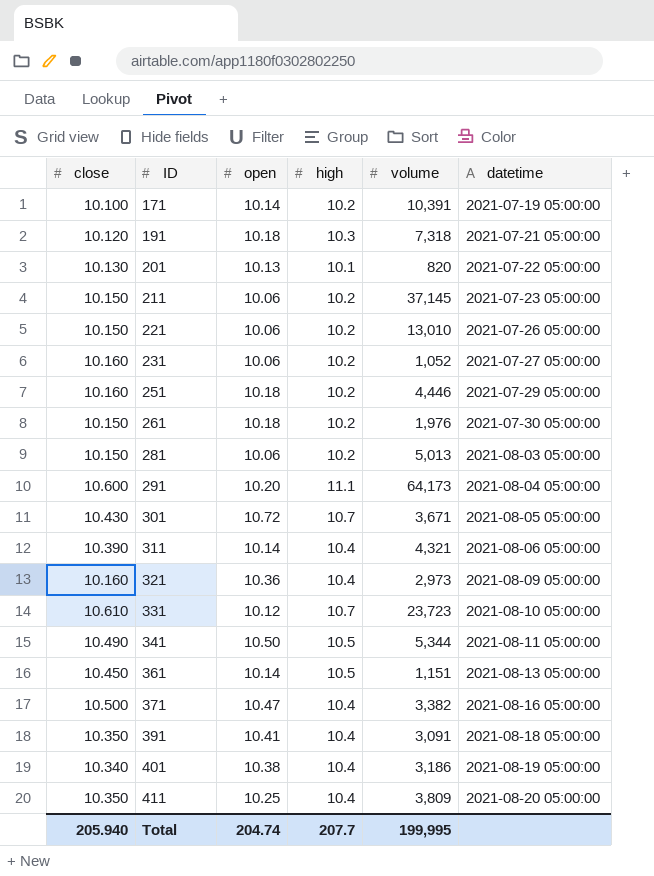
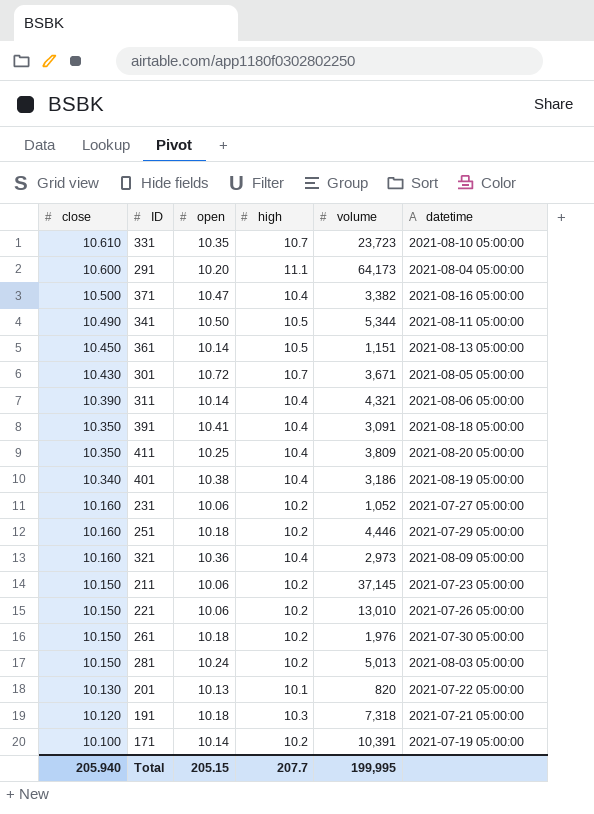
row order: ID ascending -> close descending
331 | open: 10.12 -> 10.35
281 | open: 10.06 -> 10.24
Total | open: 204.74 -> 205.15

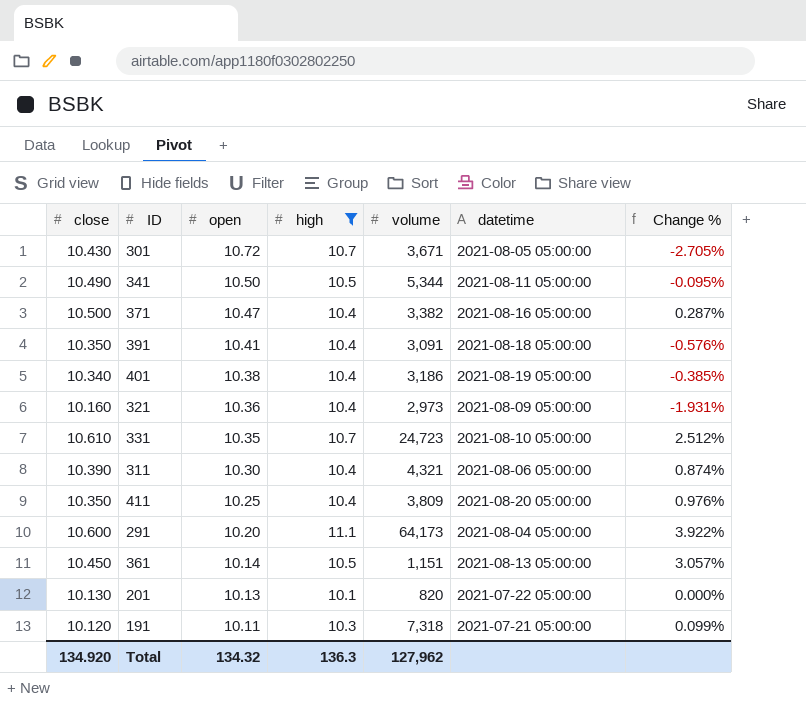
filter: none -> high != 10.2
row order: close descending -> open descending
column Change % | formula: none -> ([close] - [open]) / [open]
331 | volume: 23,723 -> 24,723
311 | open: 10.14 -> 10.30
191 | open: 10.18 -> 10.11
Total | close: 205.940 -> 134.920
Total | open: 205.15 -> 134.32
Total | high: 207.7 -> 136.3
Total | volume: 199,995 -> 127,962

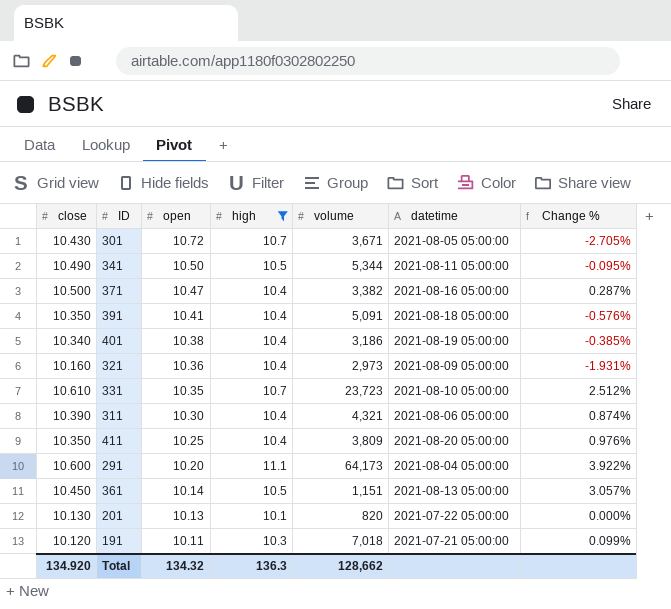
391 | volume: 3,091 -> 5,091
331 | volume: 24,723 -> 23,723
191 | volume: 7,318 -> 7,018
Total | volume: 127,962 -> 128,662

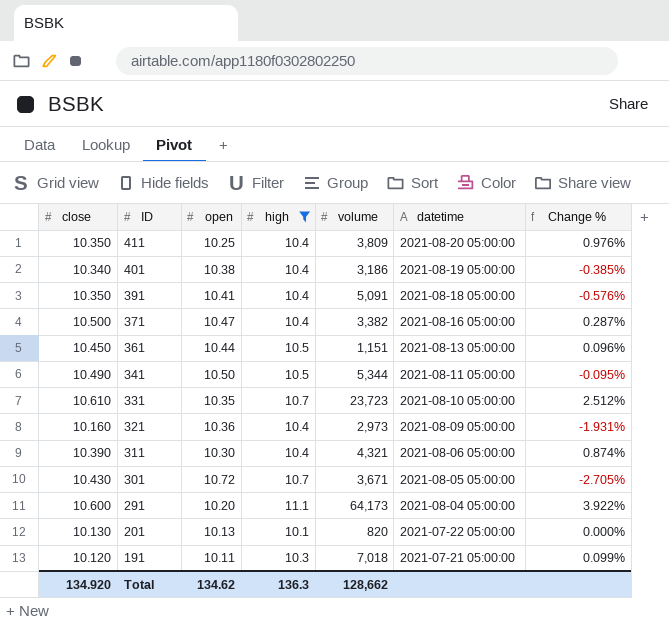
row order: open descending -> ID descending
361 | open: 10.14 -> 10.44
361 | Change %: 3.057% -> 0.096%
Total | open: 134.32 -> 134.62

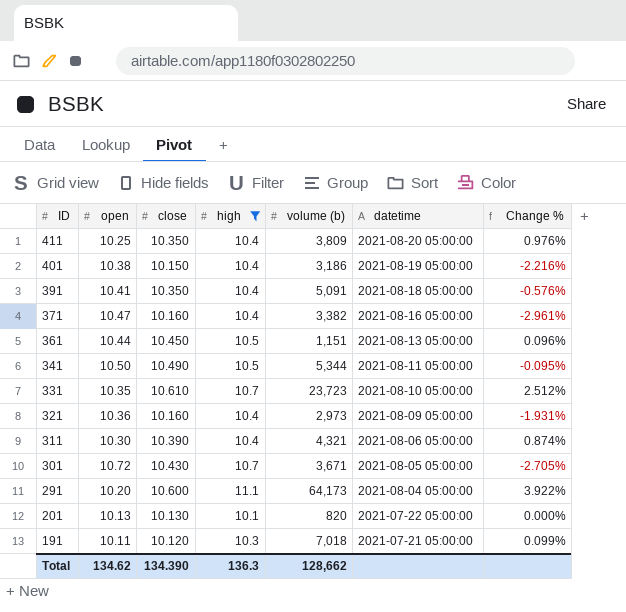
column close | position: 1 -> 3
column name: volume -> volume (b)
401 | close: 10.340 -> 10.150
401 | Change %: -0.385% -> -2.216%
371 | close: 10.500 -> 10.160
371 | Change %: 0.287% -> -2.961%
Total | close: 134.920 -> 134.390

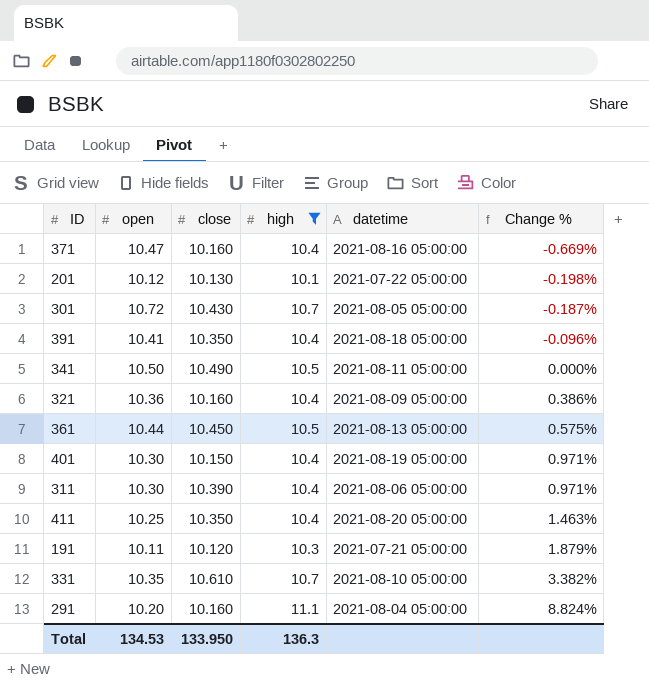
row order: ID descending -> Change % ascending
column volume (b) | position: 5 -> none
column Change % | formula: ([close] - [open]) / [open] -> ([high] - [open]) / [open]
201 | open: 10.13 -> 10.12
401 | open: 10.38 -> 10.30
291 | close: 10.600 -> 10.160
Total | open: 134.62 -> 134.53
Total | close: 134.390 -> 133.950

